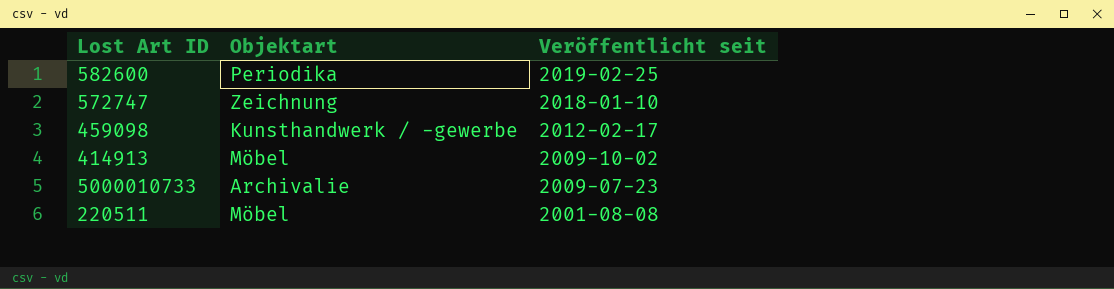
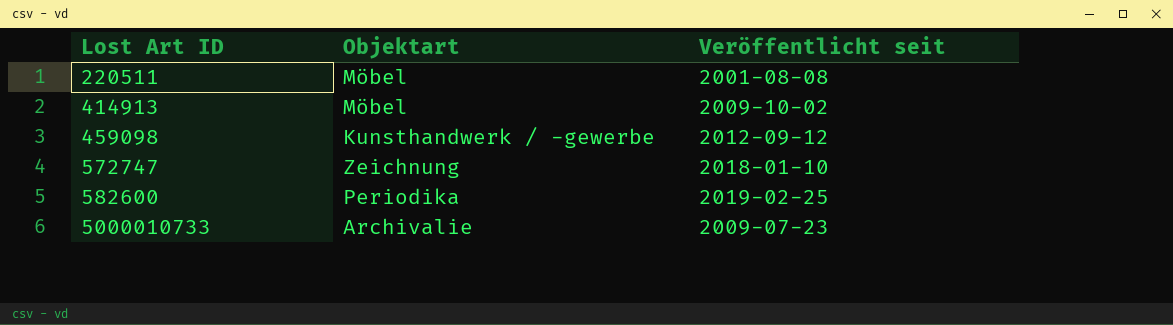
row order: Veröffentlicht seit descending -> Lost Art ID ascending
459098 | Veröffentlicht seit: 2012-02-17 -> 2012-09-12

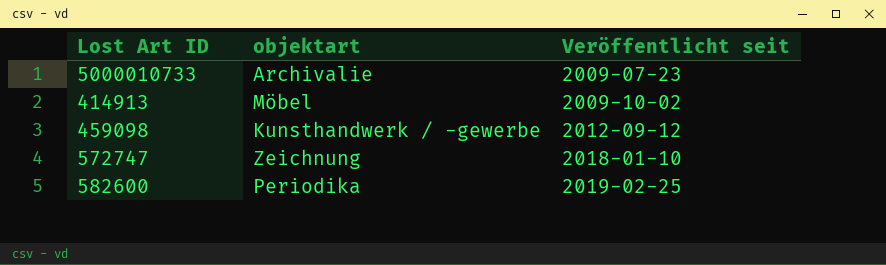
row order: Lost Art ID ascending -> Veröffentlicht seit ascending
column name: Objektart -> objektart
row 220511: Möbel | 2001-08-08 -> none

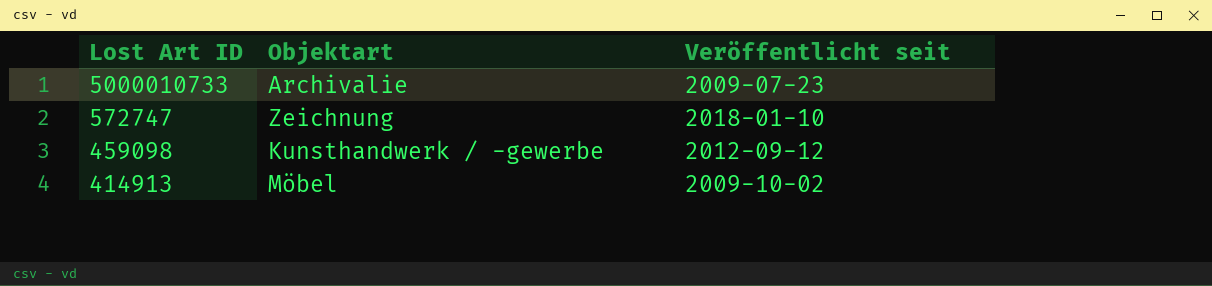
row order: Veröffentlicht seit ascending -> Lost Art ID descending
column name: objektart -> Objektart
row 582600: Periodika | 2019-02-25 -> none

